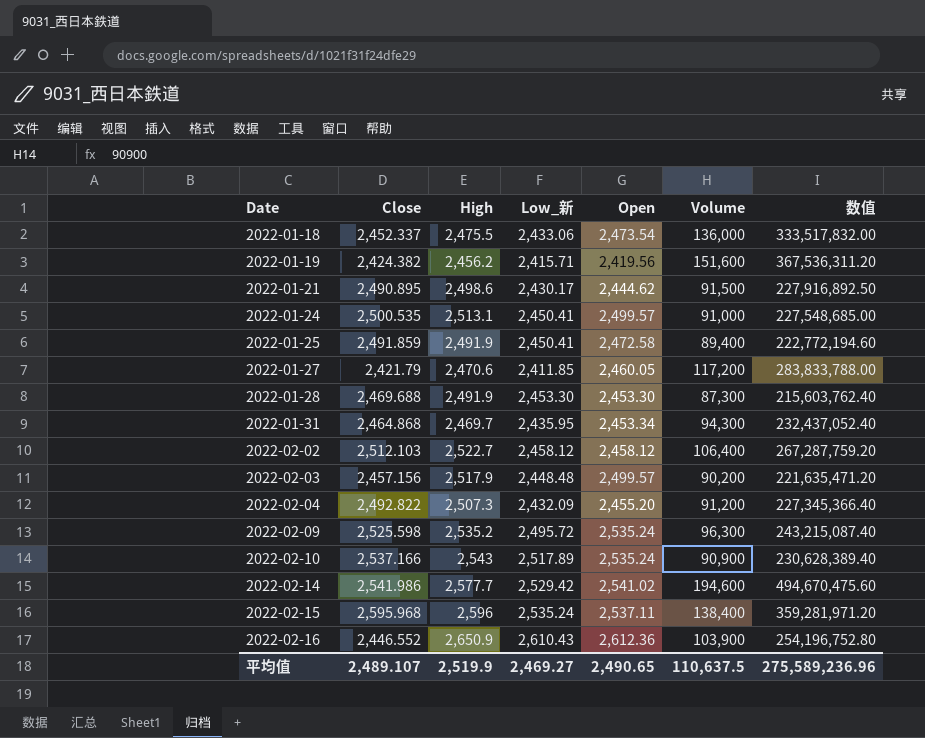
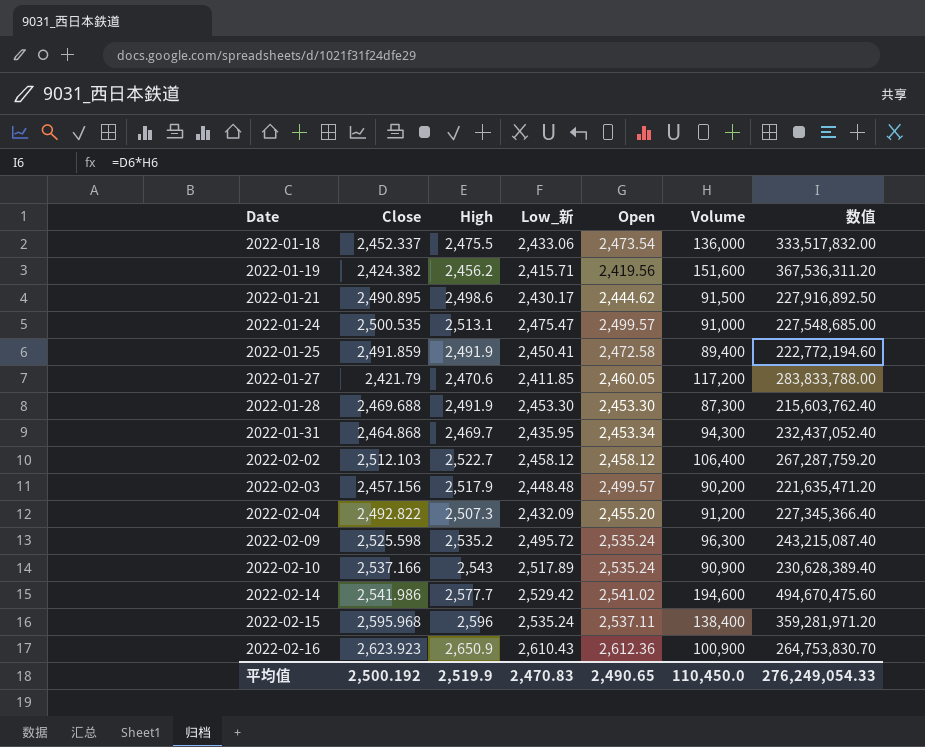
2022-01-24 | Low_新: 2,450.41 -> 2,475.47
2022-02-16 | Close: 2,446.552 -> 2,623.923
2022-02-16 | Volume: 103,900 -> 100,900
2022-02-16 | 数值: 254,196,752.80 -> 264,753,830.70
平均值 | Close: 2,489.107 -> 2,500.192
平均值 | Low_新: 2,469.27 -> 2,470.83
平均值 | Volume: 110,637.5 -> 110,450.0
平均值 | 数值: 275,589,236.96 -> 276,249,054.33

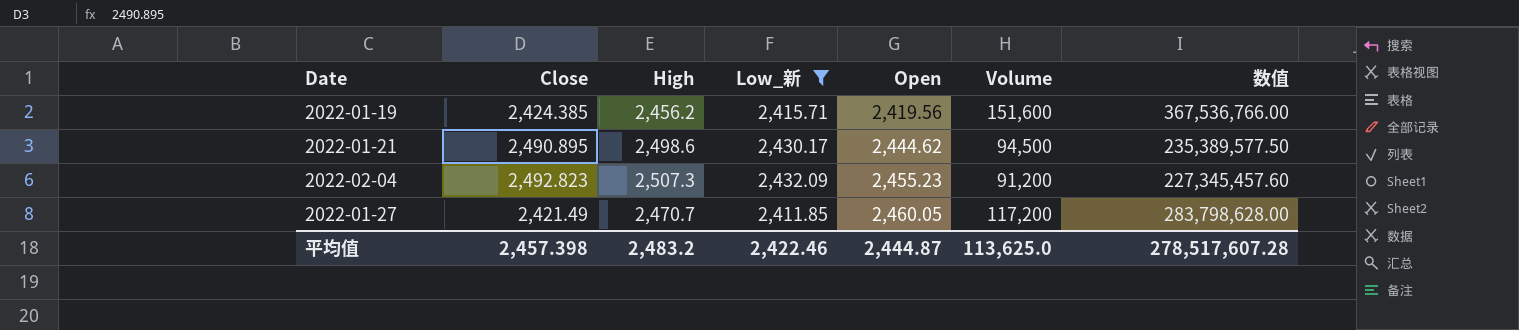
filter: none -> Low_新 <= 2,432.09
row order: Date ascending -> Open ascending
2022-01-19 | Close: 2,424.382 -> 2,424.385
2022-01-19 | 数值: 367,536,311.20 -> 367,536,766.00
2022-01-21 | Volume: 91,500 -> 94,500
2022-01-21 | 数值: 227,916,892.50 -> 235,389,577.50
2022-02-04 | Close: 2,492.822 -> 2,492.823
2022-02-04 | Open: 2,455.20 -> 2,455.23
2022-02-04 | 数值: 227,345,366.40 -> 227,345,457.60
2022-01-27 | Close: 2,421.79 -> 2,421.49
2022-01-27 | High: 2,470.6 -> 2,470.7
2022-01-27 | 数值: 283,833,788.00 -> 283,798,628.00
平均值 | Close: 2,500.192 -> 2,457.398
平均值 | High: 2,519.9 -> 2,483.2
平均值 | Low_新: 2,470.83 -> 2,422.46
平均值 | Open: 2,490.65 -> 2,444.87
平均值 | Volume: 110,450.0 -> 113,625.0
平均值 | 数值: 276,249,054.33 -> 278,517,607.28

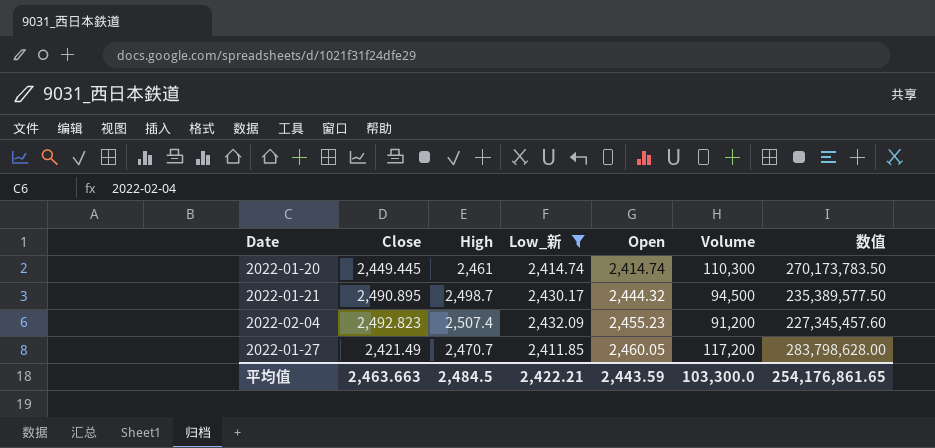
row 2022-01-19: 2,424.385 | 2,456.2 | 2,415.71 | 2,419.56 | 151,600 | 367,536,766.00 -> none
row 2022-01-20: none -> 2,449.445 | 2,461 | 2,414.74 | 2,414.74 | 110,300 | 270,173,783.50
2022-01-21 | High: 2,498.6 -> 2,498.7
2022-01-21 | Open: 2,444.62 -> 2,444.32
2022-02-04 | High: 2,507.3 -> 2,507.4
平均值 | Close: 2,457.398 -> 2,463.663
平均值 | High: 2,483.2 -> 2,484.5
平均值 | Low_新: 2,422.46 -> 2,422.21
平均值 | Open: 2,444.87 -> 2,443.59
平均值 | Volume: 113,625.0 -> 103,300.0
平均值 | 数值: 278,517,607.28 -> 254,176,861.65

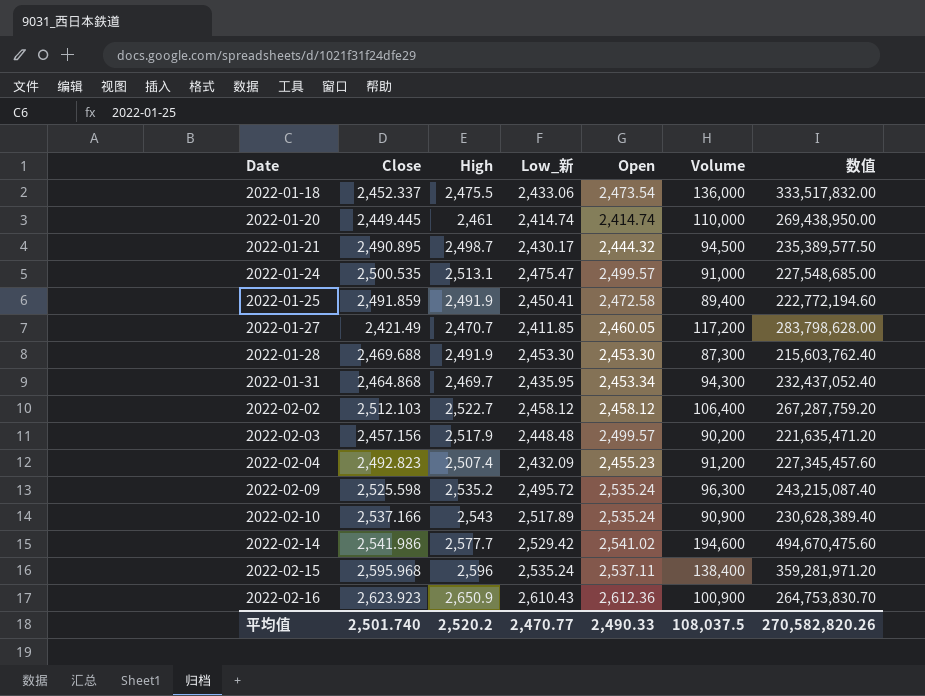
filter: Low_新 <= 2,432.09 -> none
row order: Open ascending -> Date ascending
2022-01-20 | Volume: 110,300 -> 110,000
2022-01-20 | 数值: 270,173,783.50 -> 269,438,950.00
平均值 | Close: 2,463.663 -> 2,501.740
平均值 | High: 2,484.5 -> 2,520.2
平均值 | Low_新: 2,422.21 -> 2,470.77
平均值 | Open: 2,443.59 -> 2,490.33
平均值 | Volume: 103,300.0 -> 108,037.5
平均值 | 数值: 254,176,861.65 -> 270,582,820.26

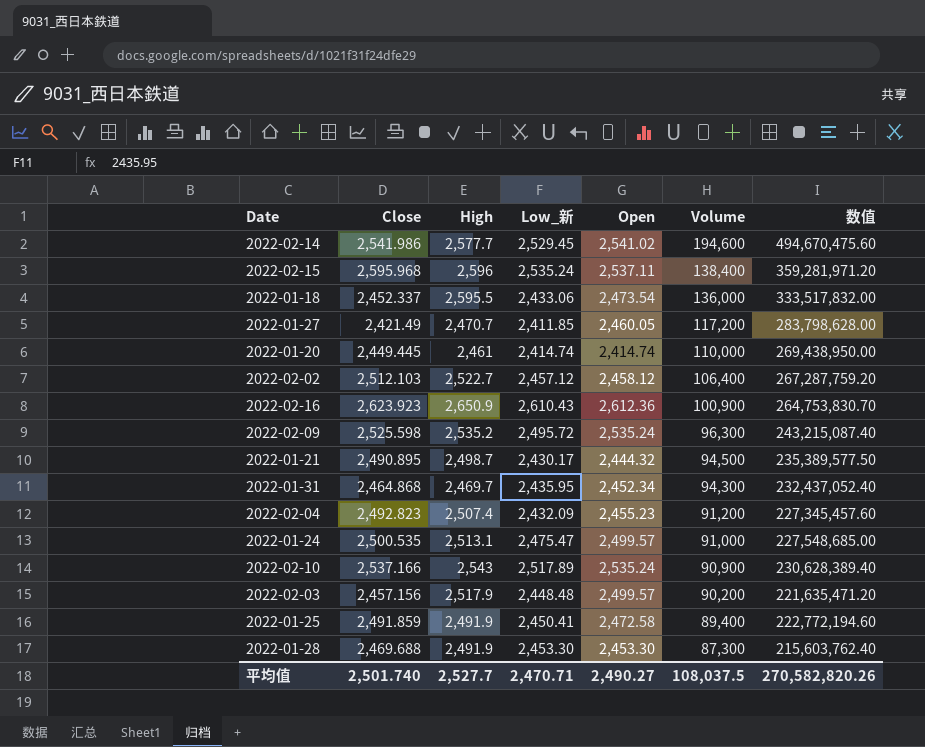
row order: Date ascending -> Volume descending
2022-02-14 | Low_新: 2,529.42 -> 2,529.45
2022-01-18 | High: 2,475.5 -> 2,595.5
2022-02-02 | Low_新: 2,458.12 -> 2,457.12
2022-01-31 | Open: 2,453.34 -> 2,452.34
平均值 | High: 2,520.2 -> 2,527.7
平均值 | Low_新: 2,470.77 -> 2,470.71
平均值 | Open: 2,490.33 -> 2,490.27

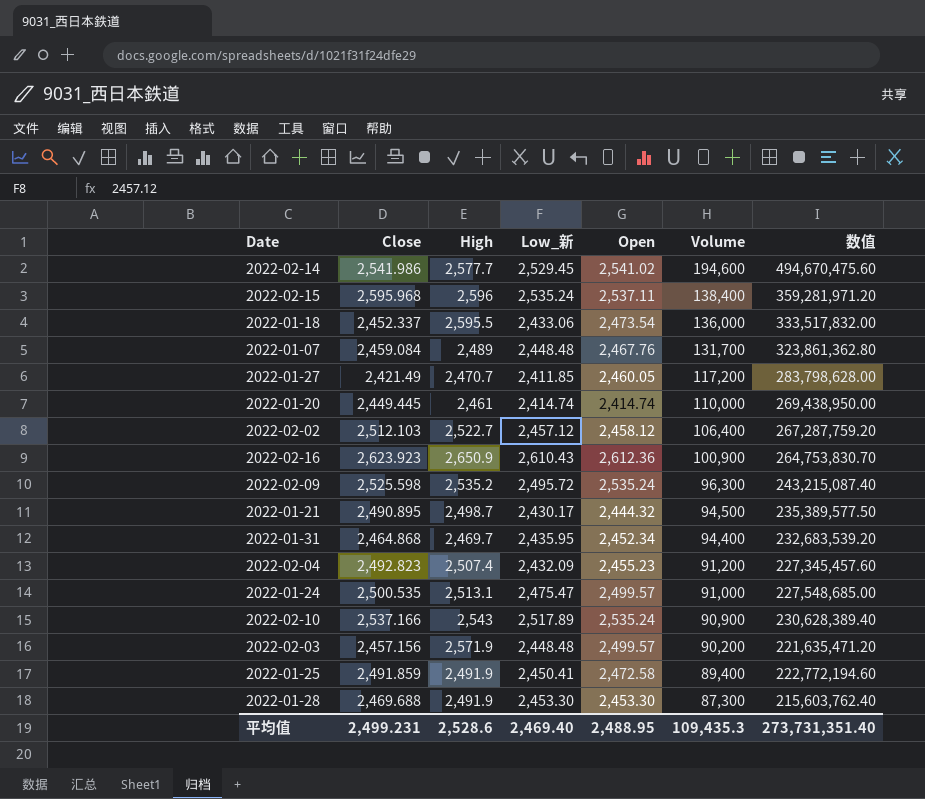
row 2022-01-07: none -> 2,459.084 | 2,489 | 2,448.48 | 2,467.76 | 131,700 | 323,861,362.80
2022-01-31 | Volume: 94,300 -> 94,400
2022-01-31 | 数值: 232,437,052.40 -> 232,683,539.20
2022-02-03 | High: 2,517.9 -> 2,571.9
平均值 | Close: 2,501.740 -> 2,499.231
平均值 | High: 2,527.7 -> 2,528.6
平均值 | Low_新: 2,470.71 -> 2,469.40
平均值 | Open: 2,490.27 -> 2,488.95
平均值 | Volume: 108,037.5 -> 109,435.3
平均值 | 数值: 270,582,820.26 -> 273,731,351.40

